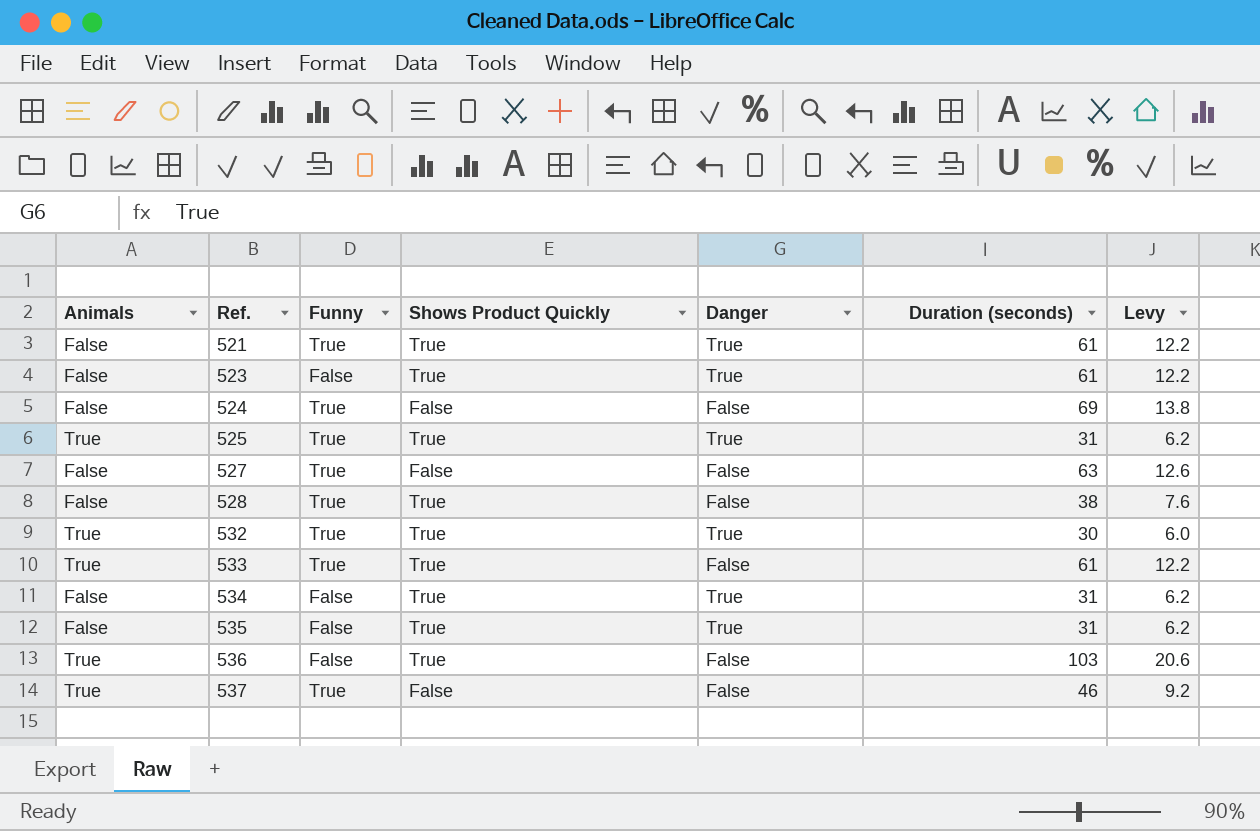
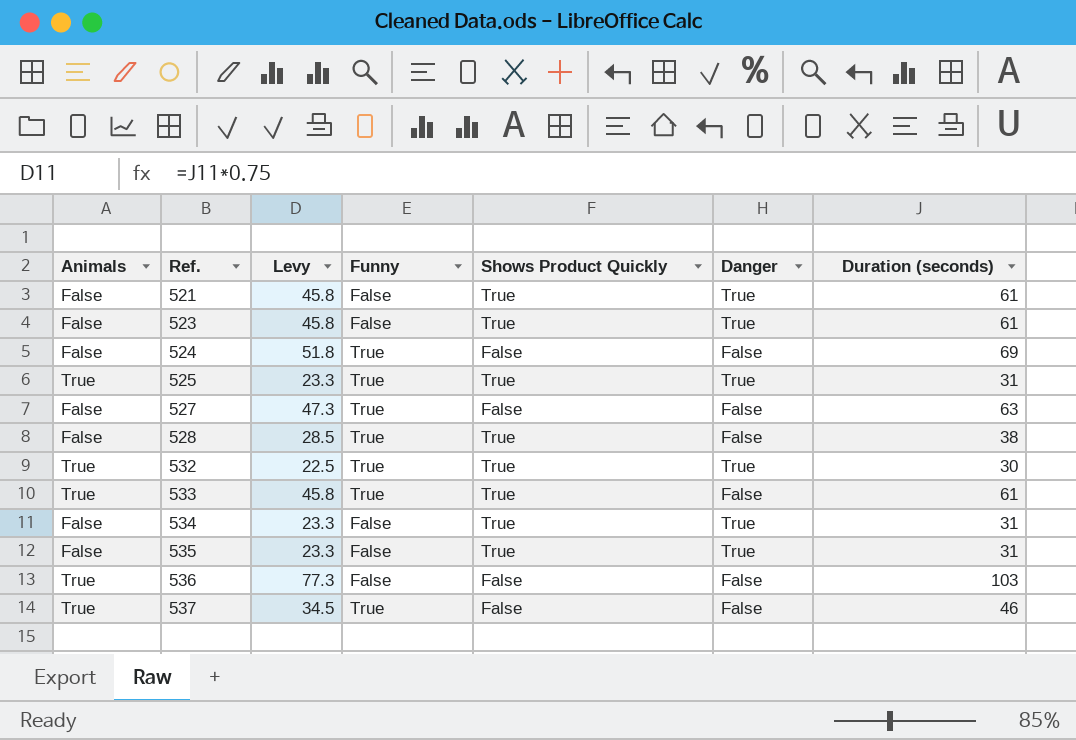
column Levy | formula: [Duration (seconds)] * 0.2 -> [Duration (seconds)] * 0.75
column Levy | position: 7 -> 3
521 | Funny: True -> False
536 | Shows Product Quickly: True -> False

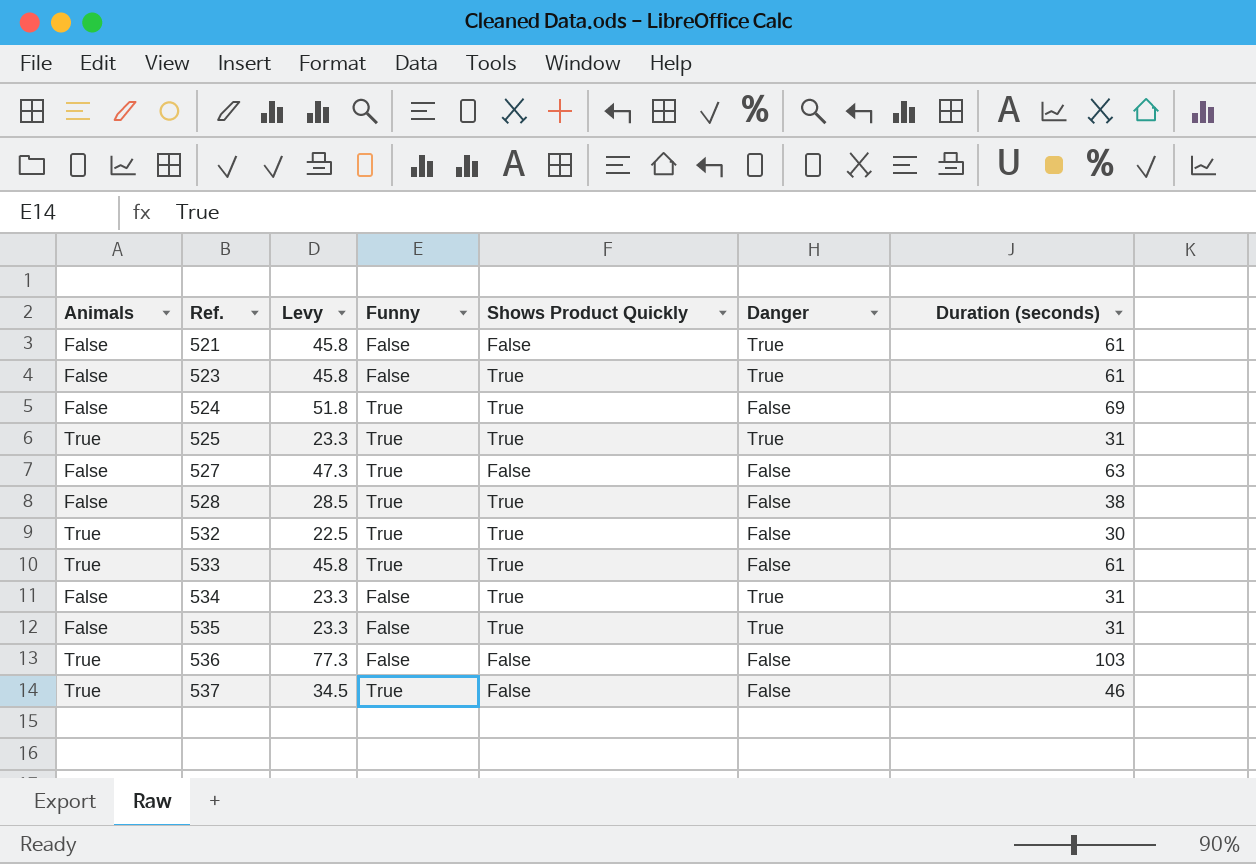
521 | Shows Product Quickly: True -> False
524 | Shows Product Quickly: False -> True
532 | Danger: True -> False

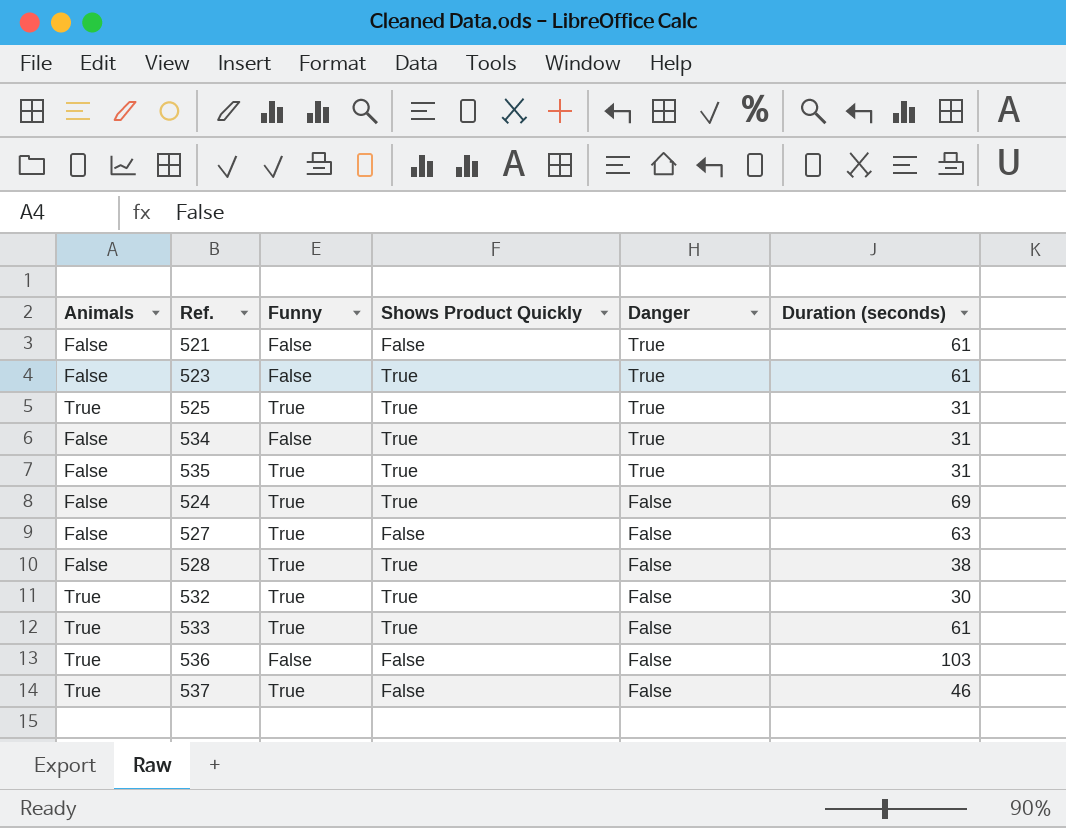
row order: Ref. ascending -> Danger descending
column Levy | formula: [Duration (seconds)] * 0.75 -> none
535 | Funny: False -> True

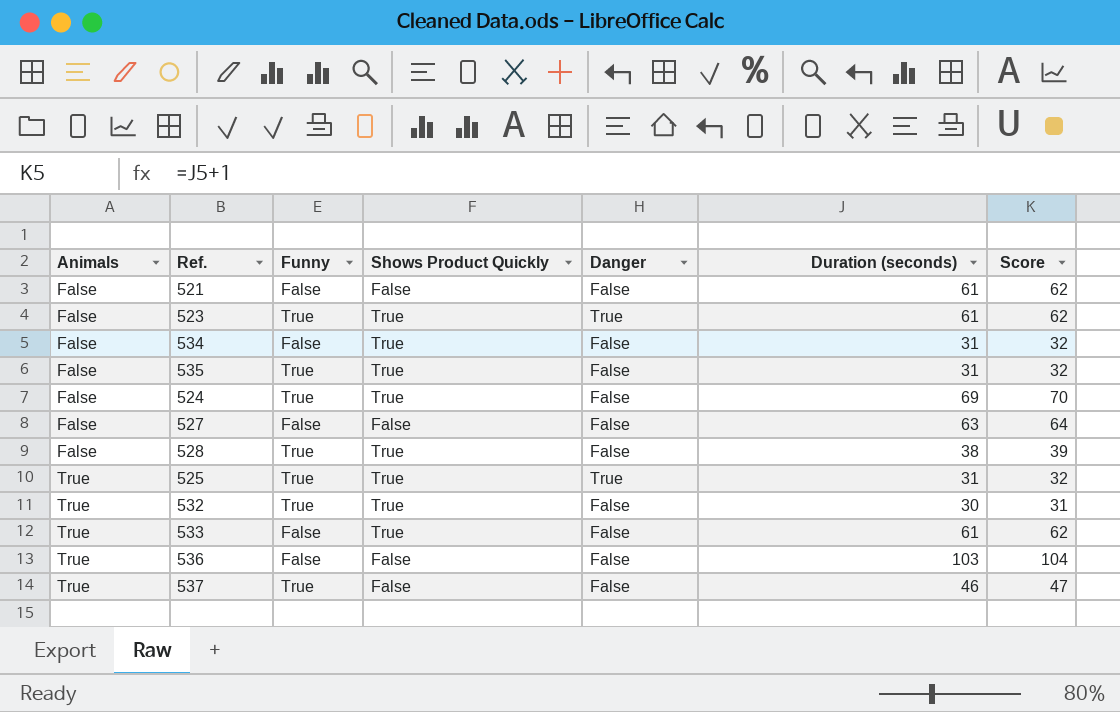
row order: Danger descending -> Animals ascending
column Score | formula: none -> [Duration (seconds)] + 1
521 | Danger: True -> False
523 | Funny: False -> True
534 | Danger: True -> False
535 | Danger: True -> False
527 | Funny: True -> False
533 | Funny: True -> False

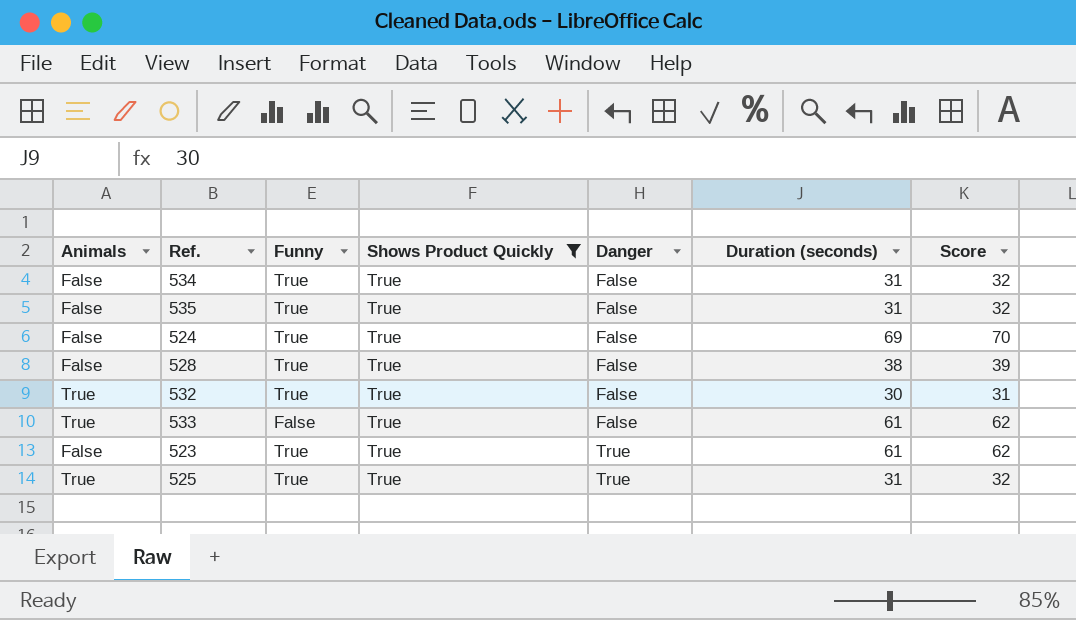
filter: none -> Shows Product Quickly = True
row order: Animals ascending -> Danger ascending
534 | Funny: False -> True

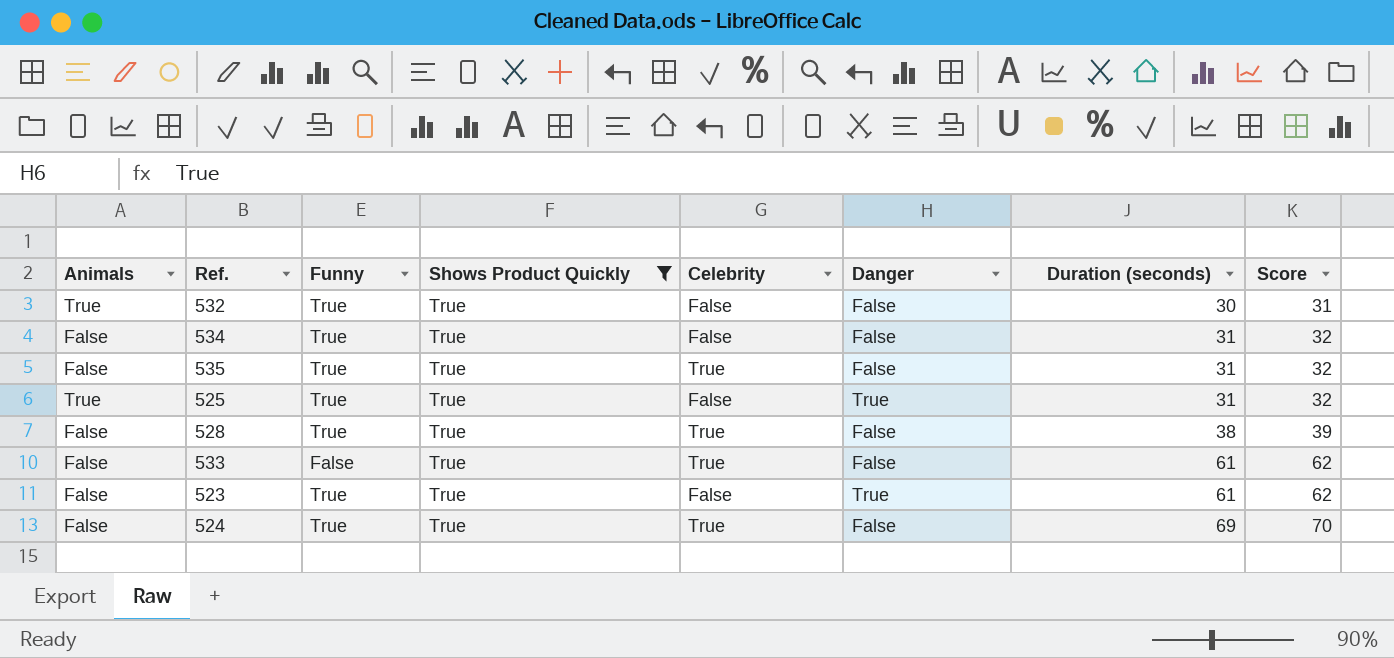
row order: Danger ascending -> Duration (seconds) ascending
column Celebrity | position: none -> 5
533 | Animals: True -> False

